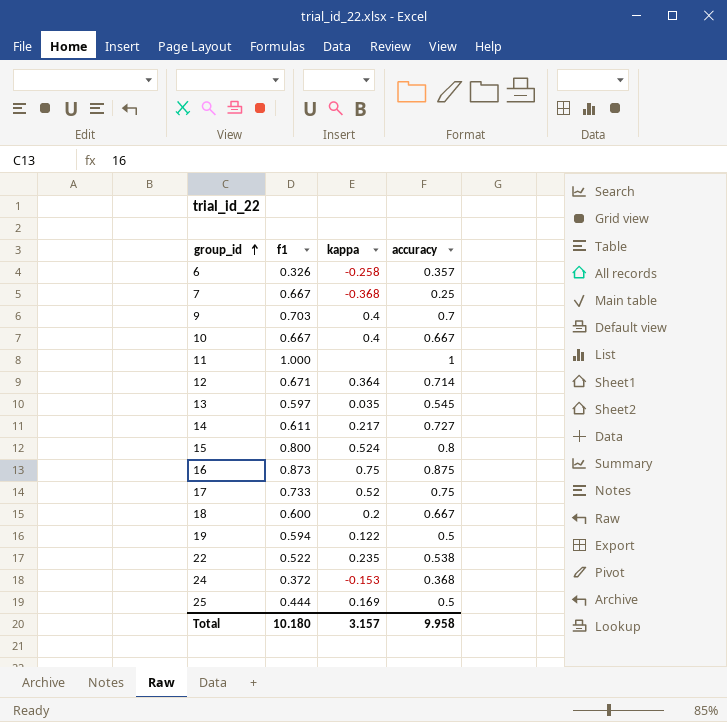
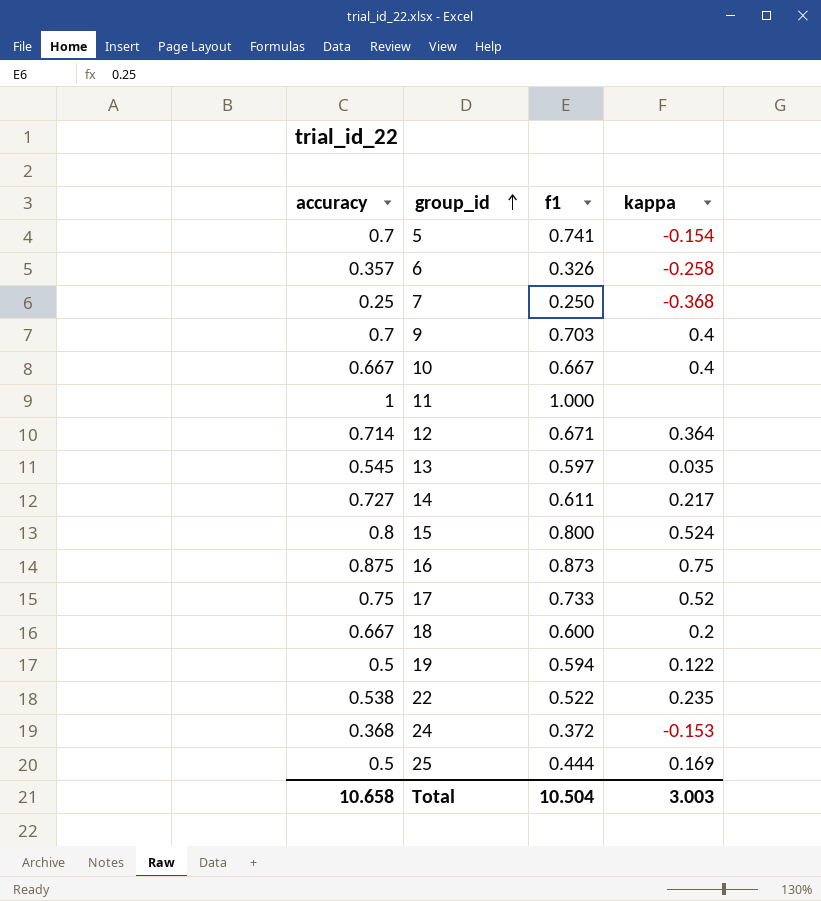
column accuracy | position: 4 -> 1
row 5: none -> 0.7 | 0.741 | -0.154
7 | f1: 0.667 -> 0.250
Total | accuracy: 9.958 -> 10.658
Total | f1: 10.180 -> 10.504
Total | kappa: 3.157 -> 3.003

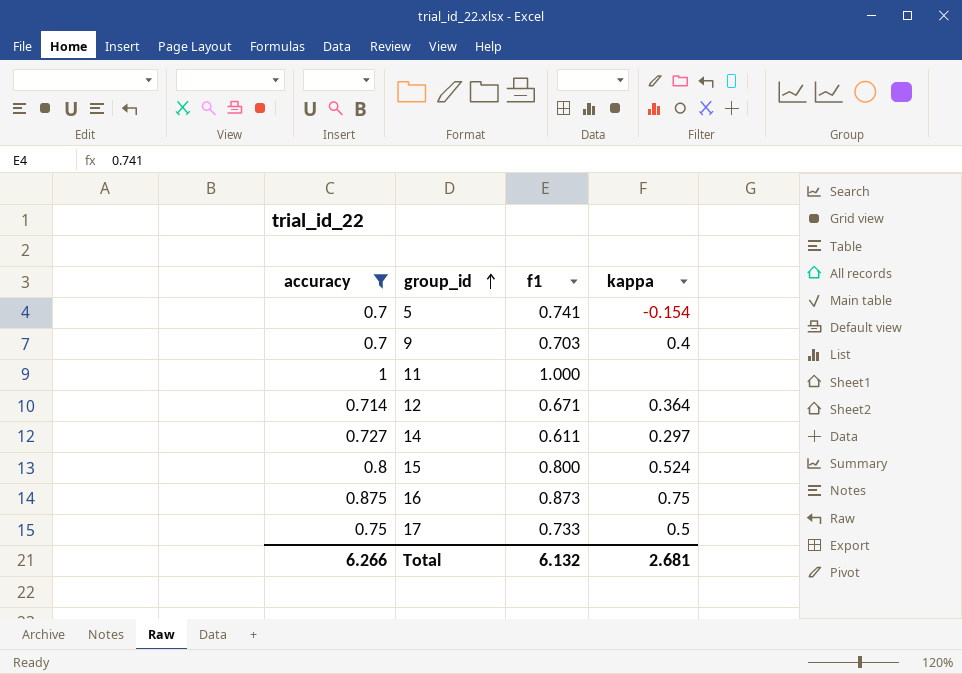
filter: none -> accuracy >= 0.7
14 | kappa: 0.217 -> 0.297
17 | kappa: 0.52 -> 0.5
Total | accuracy: 10.658 -> 6.266
Total | f1: 10.504 -> 6.132
Total | kappa: 3.003 -> 2.681

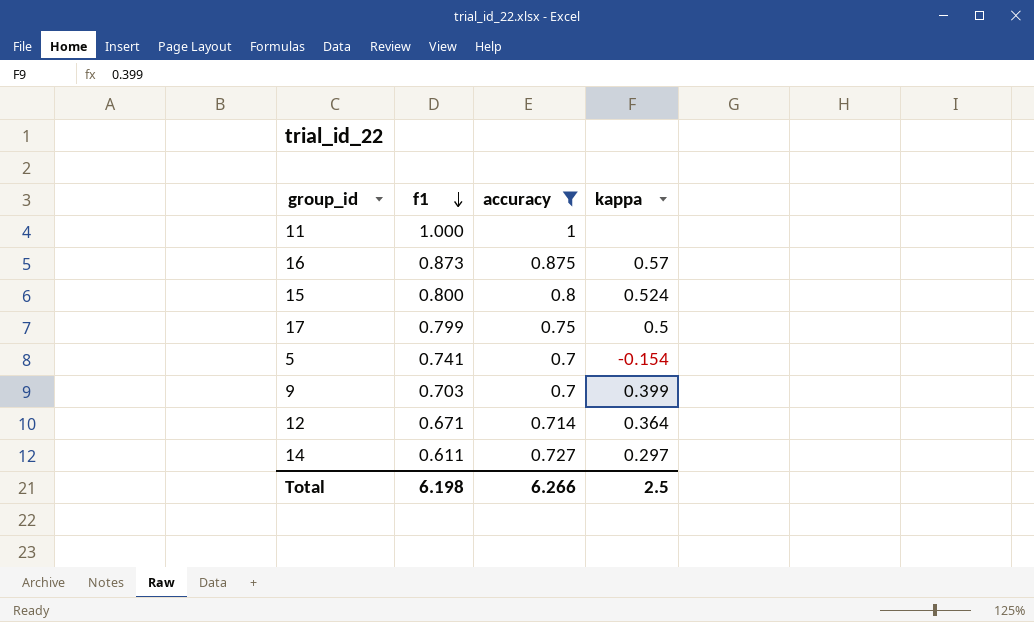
row order: group_id ascending -> f1 descending
column accuracy | position: 1 -> 3
16 | kappa: 0.75 -> 0.57
17 | f1: 0.733 -> 0.799
9 | kappa: 0.4 -> 0.399
Total | f1: 6.132 -> 6.198
Total | kappa: 2.681 -> 2.5

